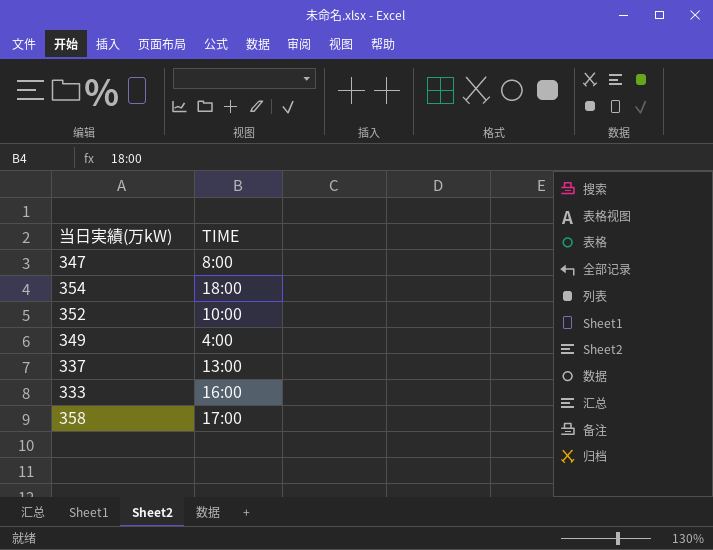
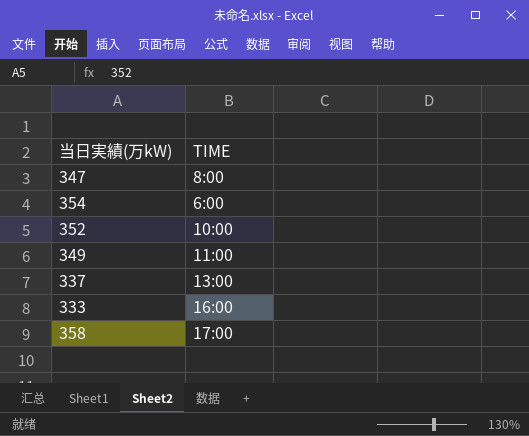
354 | TIME: 18:00 -> 6:00
349 | TIME: 4:00 -> 11:00

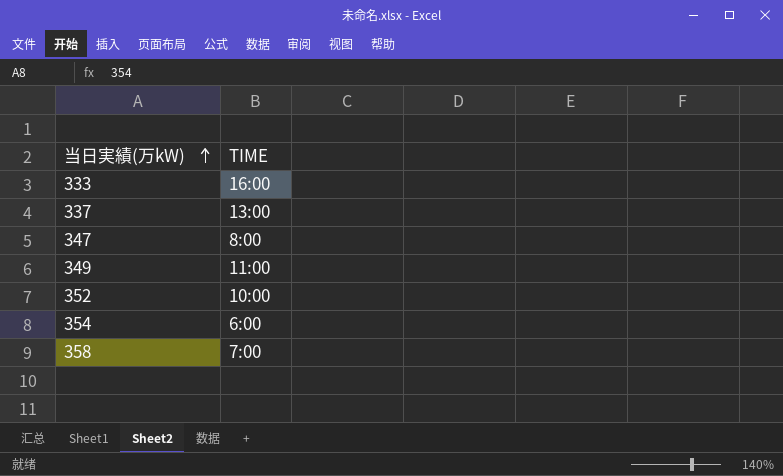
row order: none -> 当日実績(万kW) ascending
358 | TIME: 17:00 -> 7:00

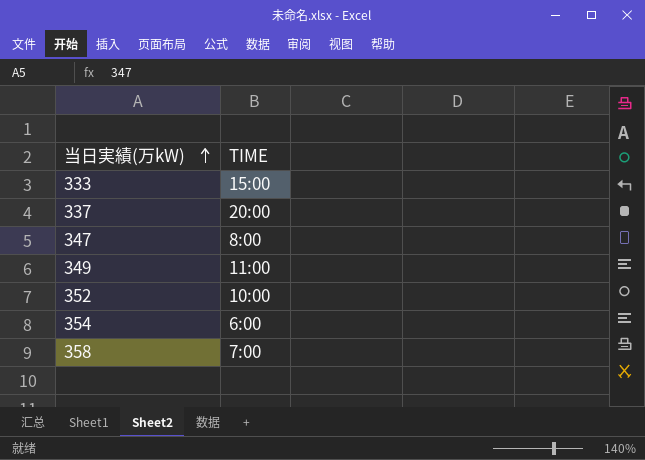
333 | TIME: 16:00 -> 15:00
337 | TIME: 13:00 -> 20:00

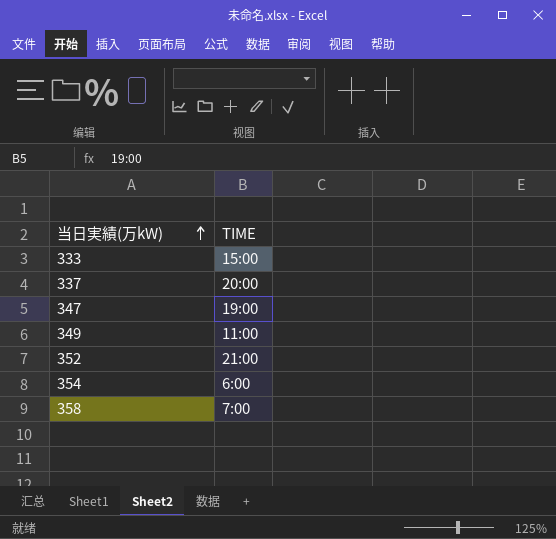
347 | TIME: 8:00 -> 19:00
352 | TIME: 10:00 -> 21:00

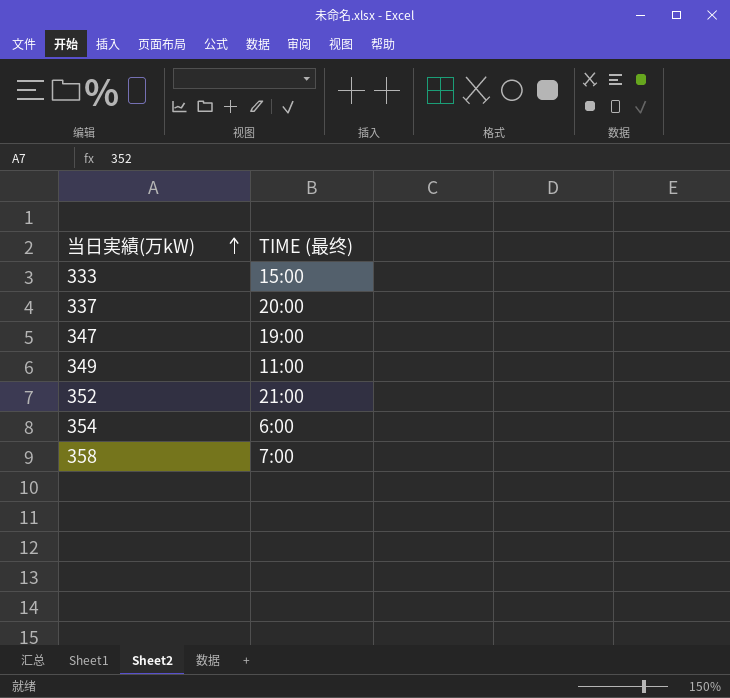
column name: TIME -> TIME (最终)

